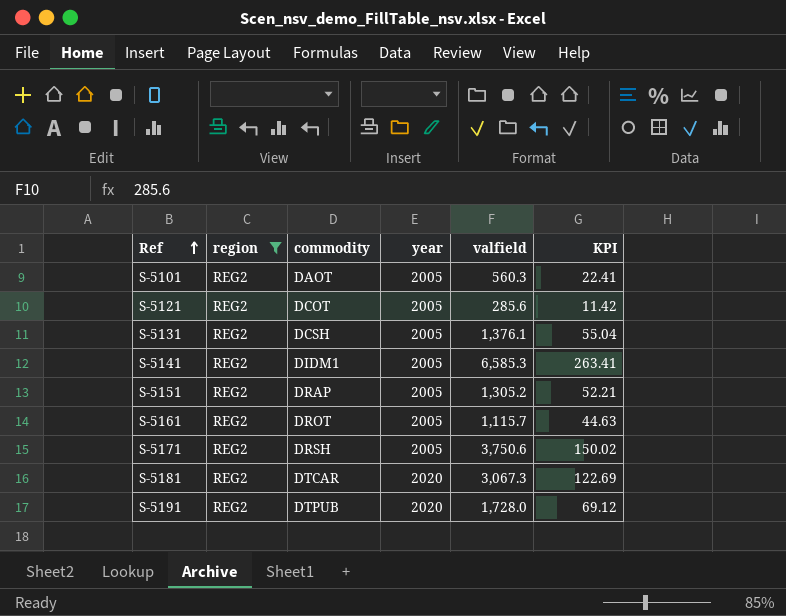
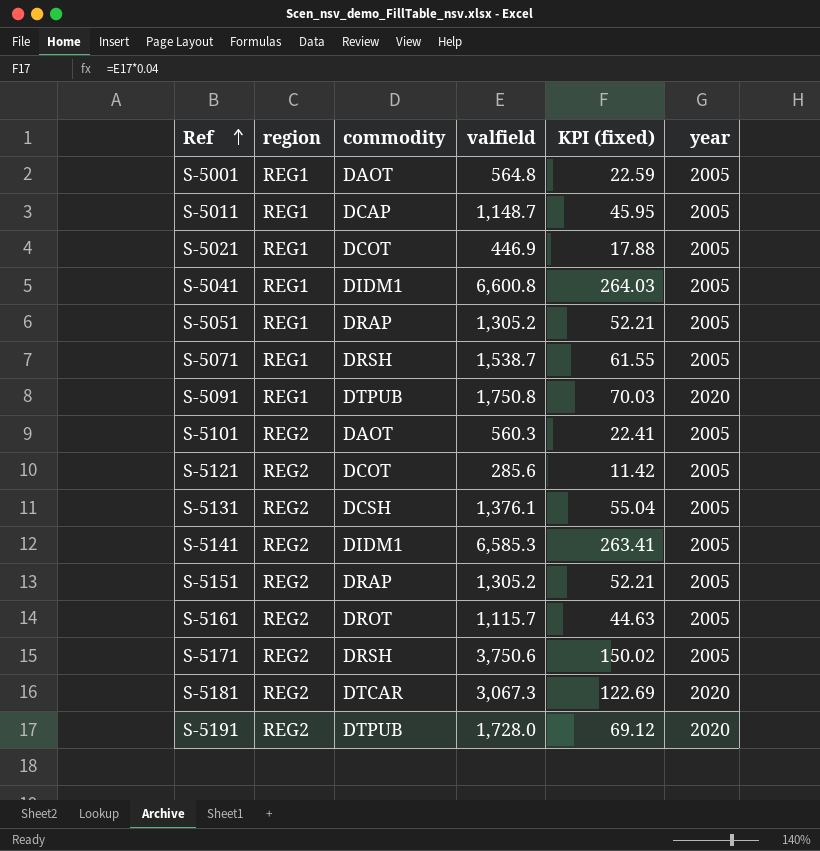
filter: region = REG2 -> none
column name: KPI -> KPI (fixed)
column year | position: 4 -> 6

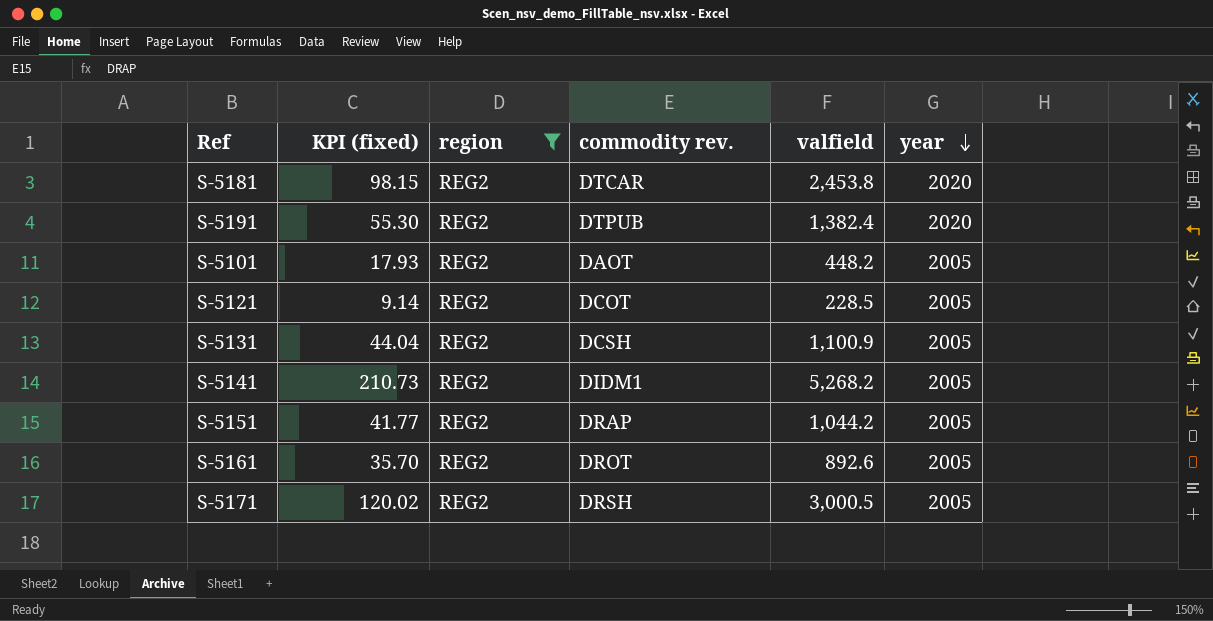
filter: none -> region = REG2
row order: Ref ascending -> year descending
column KPI (fixed) | position: 5 -> 2
column name: commodity -> commodity rev.
S-5181 | KPI (fixed): 122.69 -> 98.15
S-5181 | valfield: 3,067.3 -> 2,453.8
S-5191 | KPI (fixed): 69.12 -> 55.30
S-5191 | valfield: 1,728.0 -> 1,382.4
S-5101 | KPI (fixed): 22.41 -> 17.93
S-5101 | valfield: 560.3 -> 448.2
S-5121 | KPI (fixed): 11.42 -> 9.14
S-5121 | valfield: 285.6 -> 228.5
S-5131 | KPI (fixed): 55.04 -> 44.04
S-5131 | valfield: 1,376.1 -> 1,100.9
S-5141 | KPI (fixed): 263.41 -> 210.73
S-5141 | valfield: 6,585.3 -> 5,268.2
S-5151 | KPI (fixed): 52.21 -> 41.77
S-5151 | valfield: 1,305.2 -> 1,044.2
S-5161 | KPI (fixed): 44.63 -> 35.70
S-5161 | valfield: 1,115.7 -> 892.6
S-5171 | KPI (fixed): 150.02 -> 120.02
S-5171 | valfield: 3,750.6 -> 3,000.5

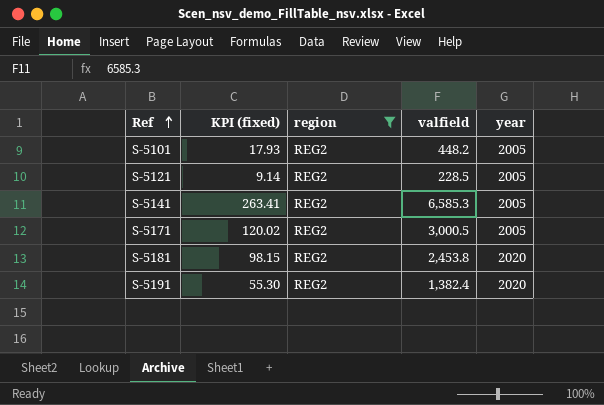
row order: year descending -> Ref ascending
column commodity rev. | position: 4 -> none
row S-5131: 44.04 | REG2 | DCSH | 1,100.9 | 2005 -> none
row S-5151: 41.77 | REG2 | DRAP | 1,044.2 | 2005 -> none
row S-5161: 35.70 | REG2 | DROT | 892.6 | 2005 -> none
S-5141 | KPI (fixed): 210.73 -> 263.41
S-5141 | valfield: 5,268.2 -> 6,585.3

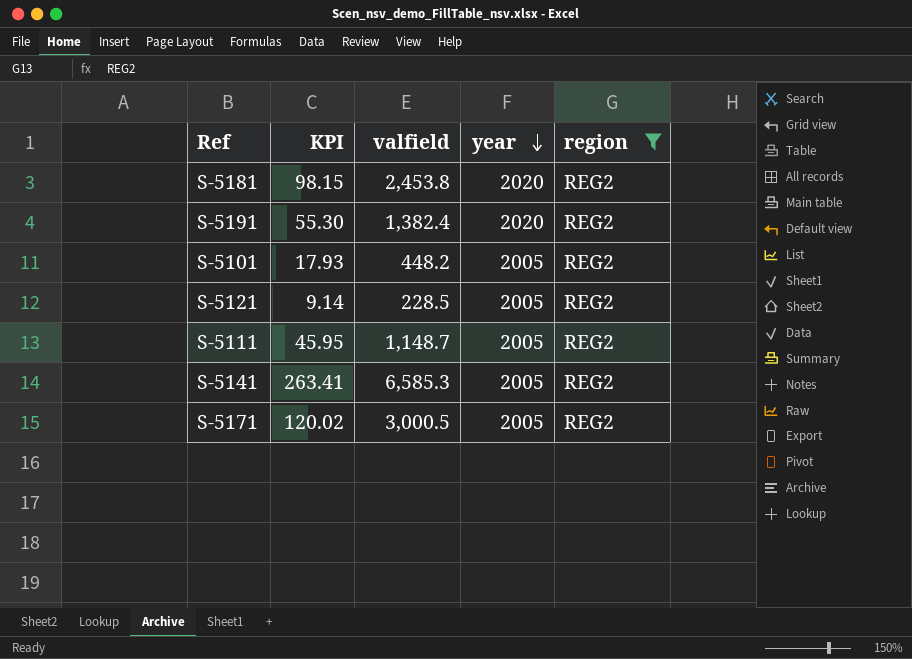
row order: Ref ascending -> year descending
column name: KPI (fixed) -> KPI
column region | position: 3 -> 5
row S-5111: none -> 45.95 | 1,148.7 | 2005 | REG2

